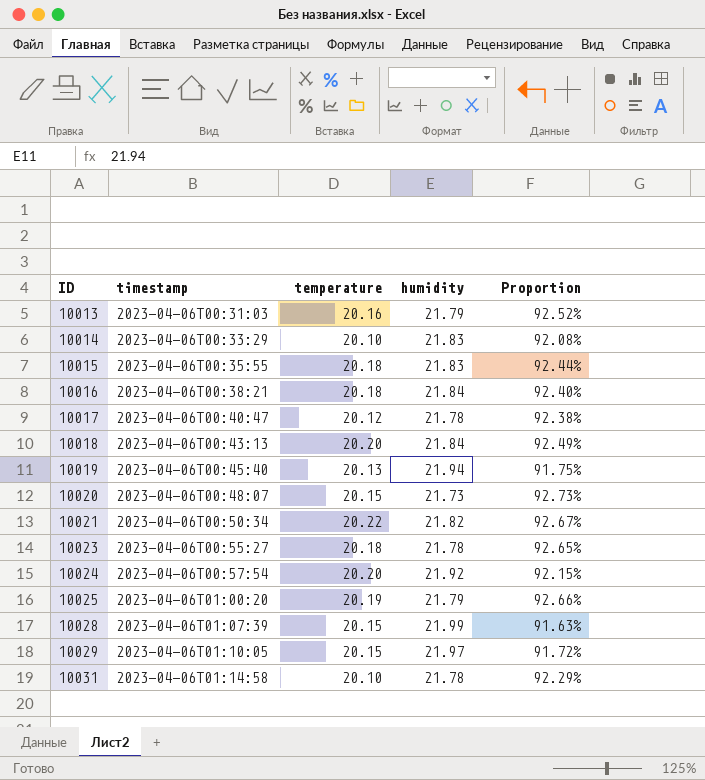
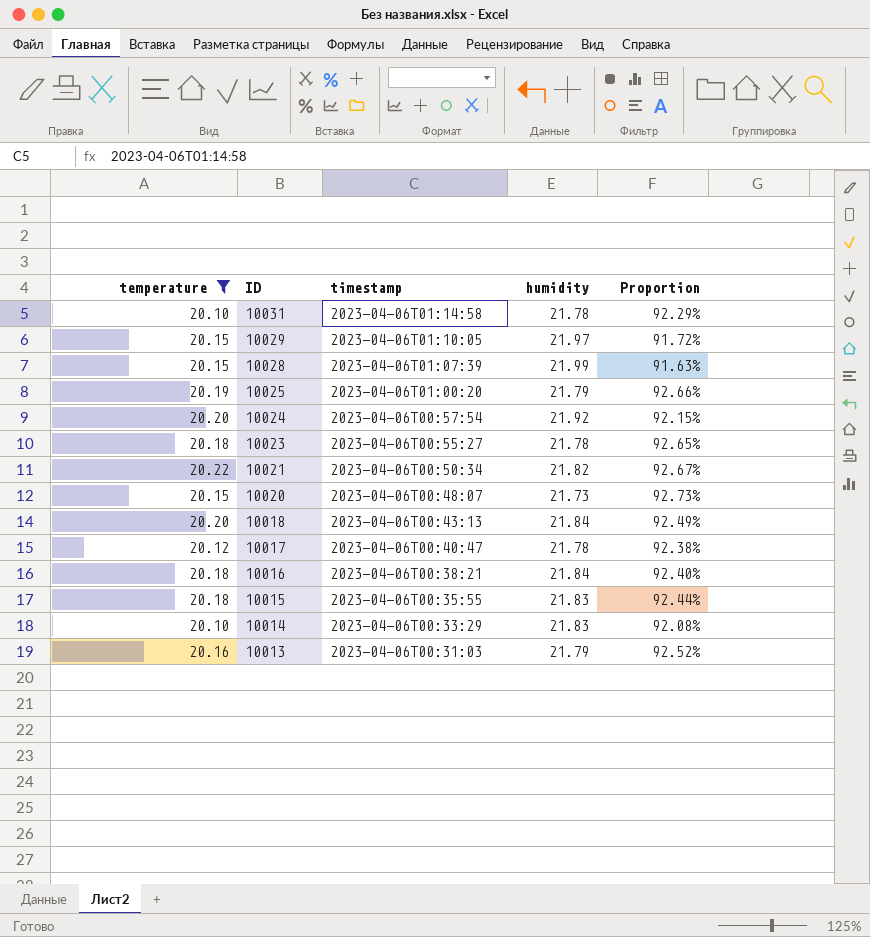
filter: none -> temperature != 20.13
row order: ID ascending -> ID descending
column temperature | position: 3 -> 1

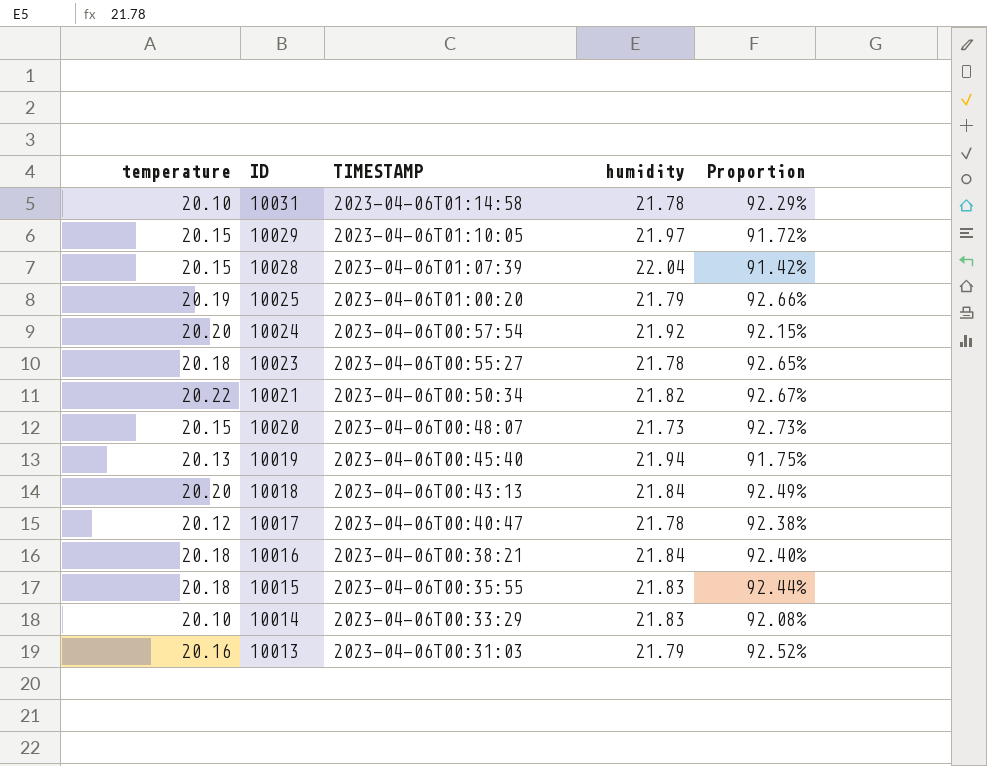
filter: temperature != 20.13 -> none
column name: timestamp -> TIMESTAMP
10028 | humidity: 21.99 -> 22.04
10028 | Proportion: 91.63% -> 91.42%

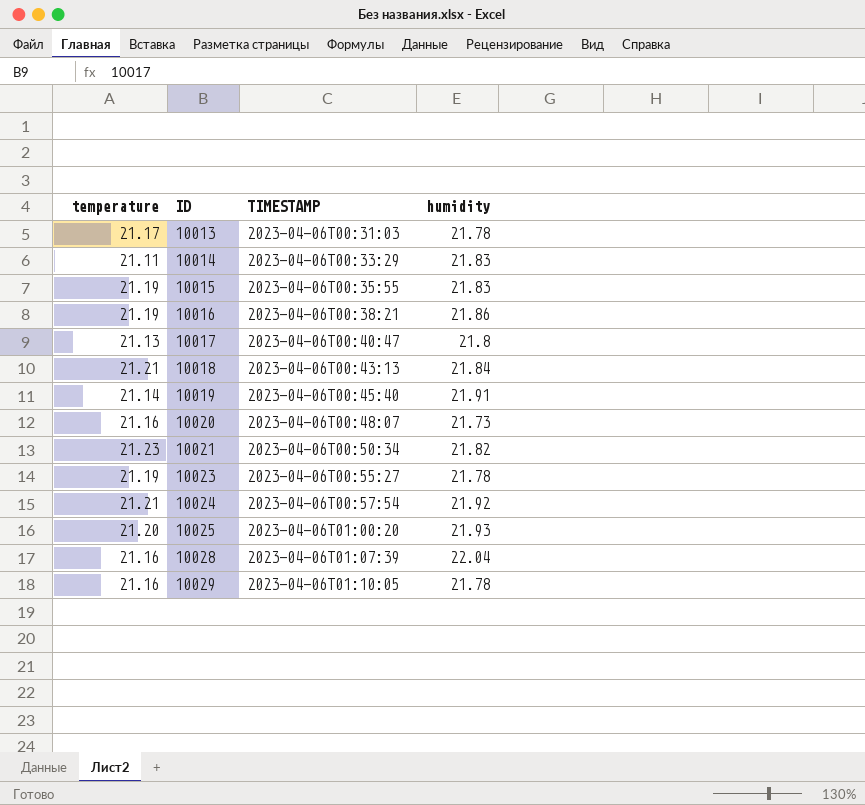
row order: ID descending -> ID ascending
column Proportion | formula: [temperature] / [humidity] -> none
row 10031: 20.10 | 2023-04-06T01:14:58 | 21.78 | 92.29% -> none
10013 | temperature: 20.16 -> 21.17
10013 | humidity: 21.79 -> 21.78
10014 | temperature: 20.10 -> 21.11
10015 | temperature: 20.18 -> 21.19
10016 | temperature: 20.18 -> 21.19
10016 | humidity: 21.84 -> 21.86
10017 | temperature: 20.12 -> 21.13
10017 | humidity: 21.78 -> 21.8
10018 | temperature: 20.20 -> 21.21
10019 | temperature: 20.13 -> 21.14
10019 | humidity: 21.94 -> 21.91
10020 | temperature: 20.15 -> 21.16
10021 | temperature: 20.22 -> 21.23
10023 | temperature: 20.18 -> 21.19
10024 | temperature: 20.20 -> 21.21
10025 | temperature: 20.19 -> 21.20
10025 | humidity: 21.79 -> 21.93
10028 | temperature: 20.15 -> 21.16
10029 | temperature: 20.15 -> 21.16
10029 | humidity: 21.97 -> 21.78

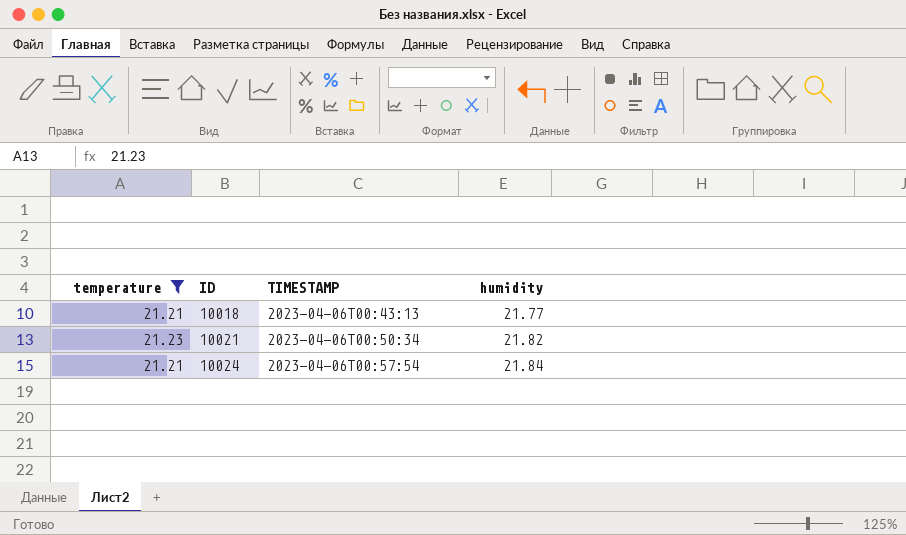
filter: none -> temperature >= 21.21
10018 | humidity: 21.84 -> 21.77
10024 | humidity: 21.92 -> 21.84

